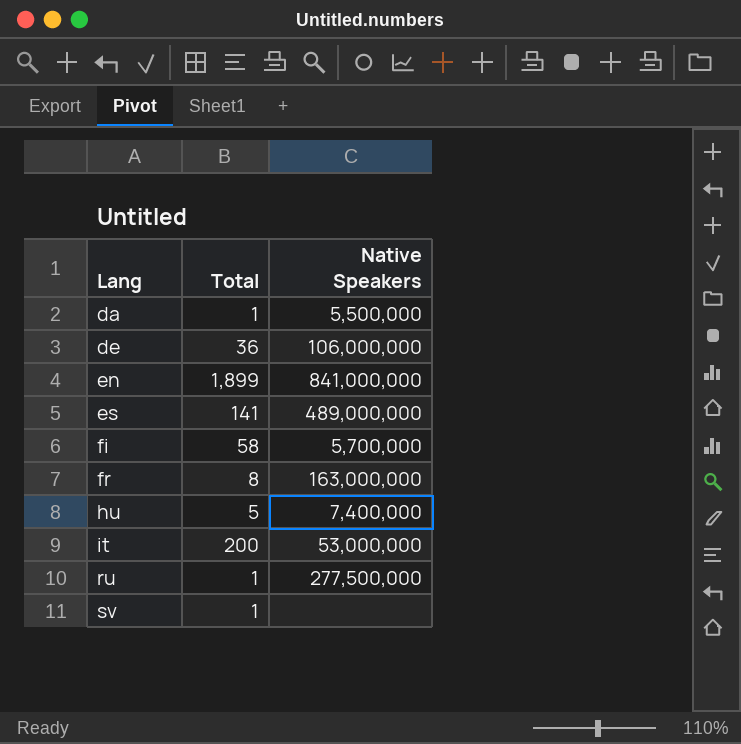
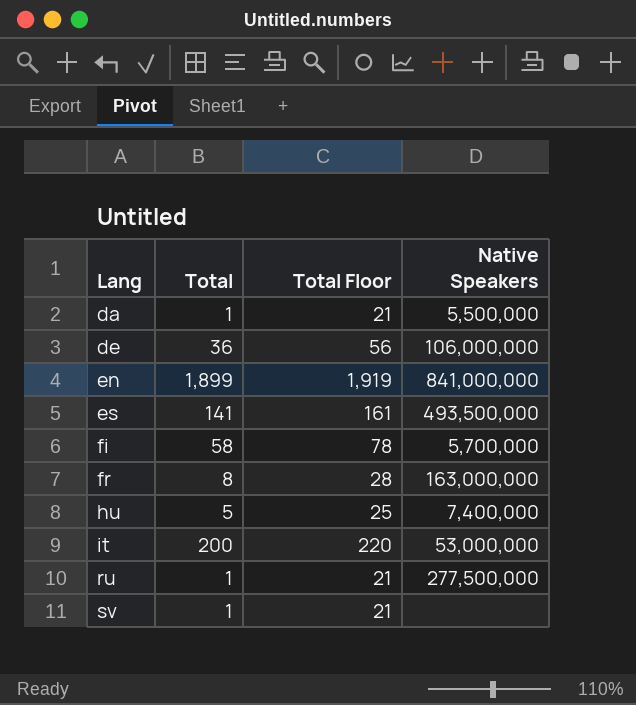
column Total Floor | formula: none -> [Total] + 20
es | Native Speakers: 489,000,000 -> 493,500,000

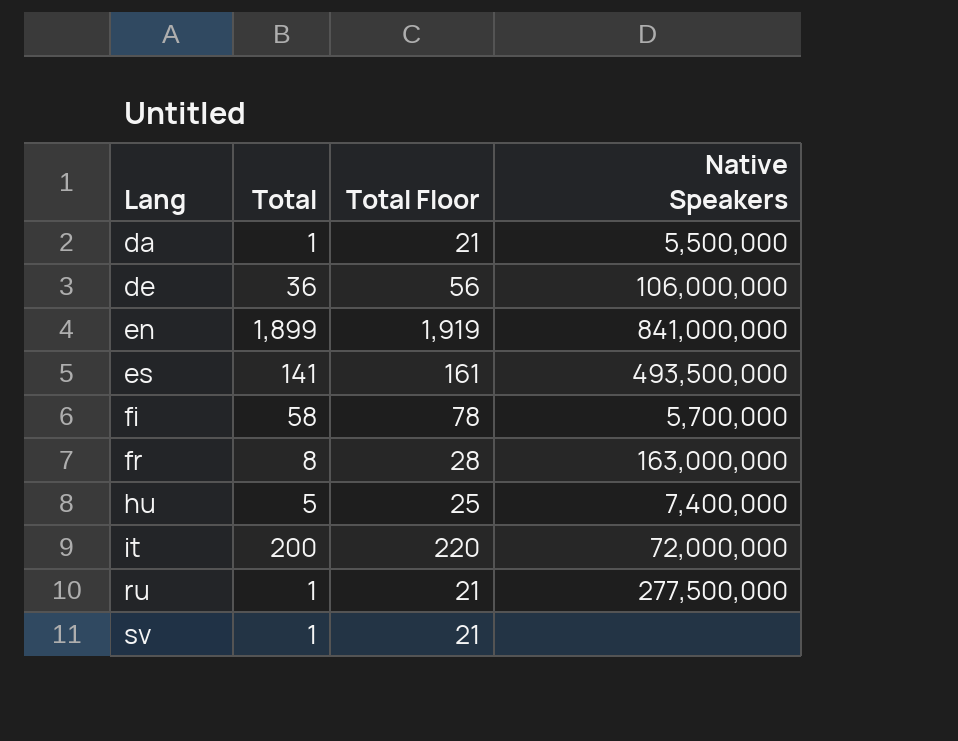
it | Native Speakers: 53,000,000 -> 72,000,000

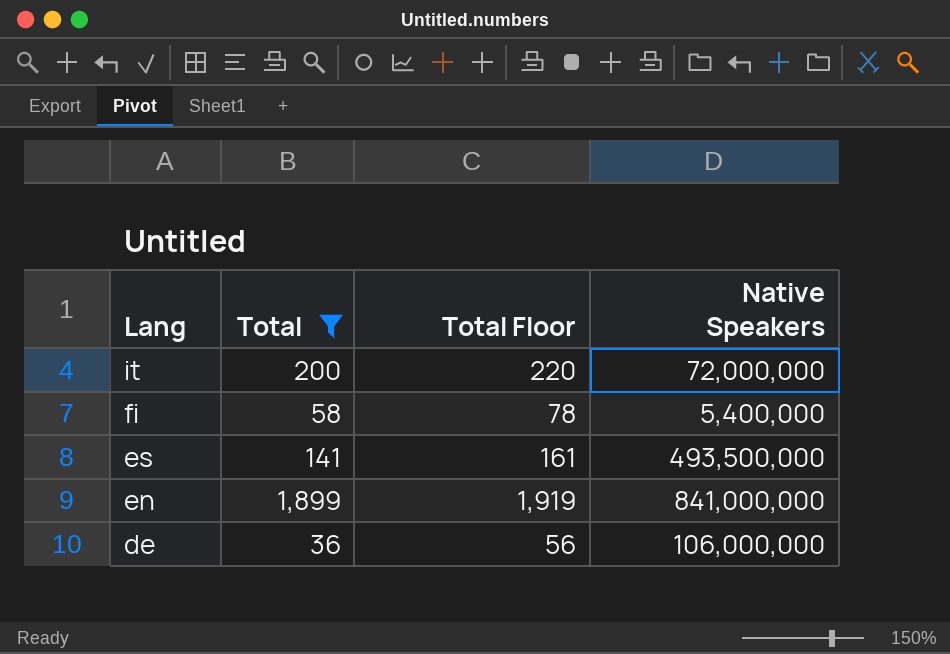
filter: none -> Total >= 36
row order: Lang ascending -> Lang descending
fi | Native Speakers: 5,700,000 -> 5,400,000

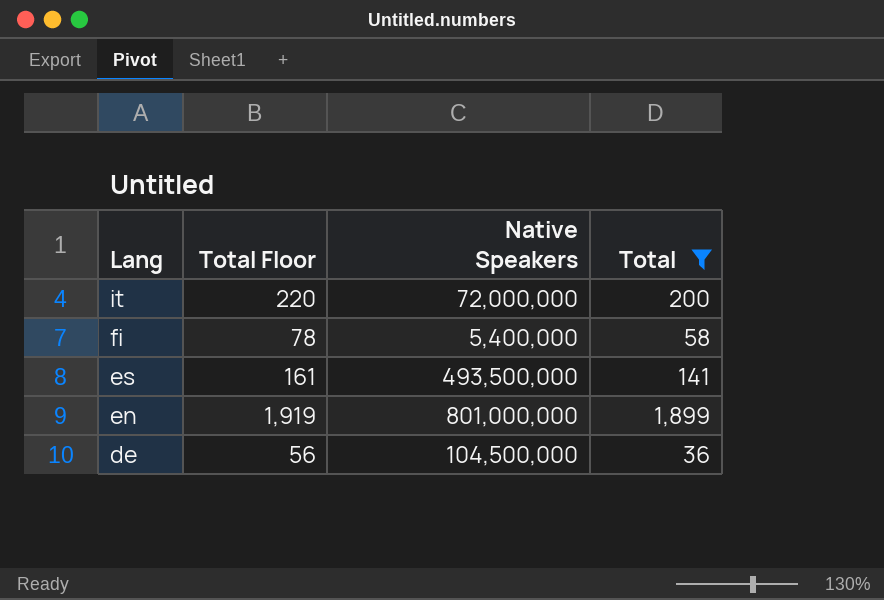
column Total | position: 2 -> 4
en | Native Speakers: 841,000,000 -> 801,000,000
de | Native Speakers: 106,000,000 -> 104,500,000

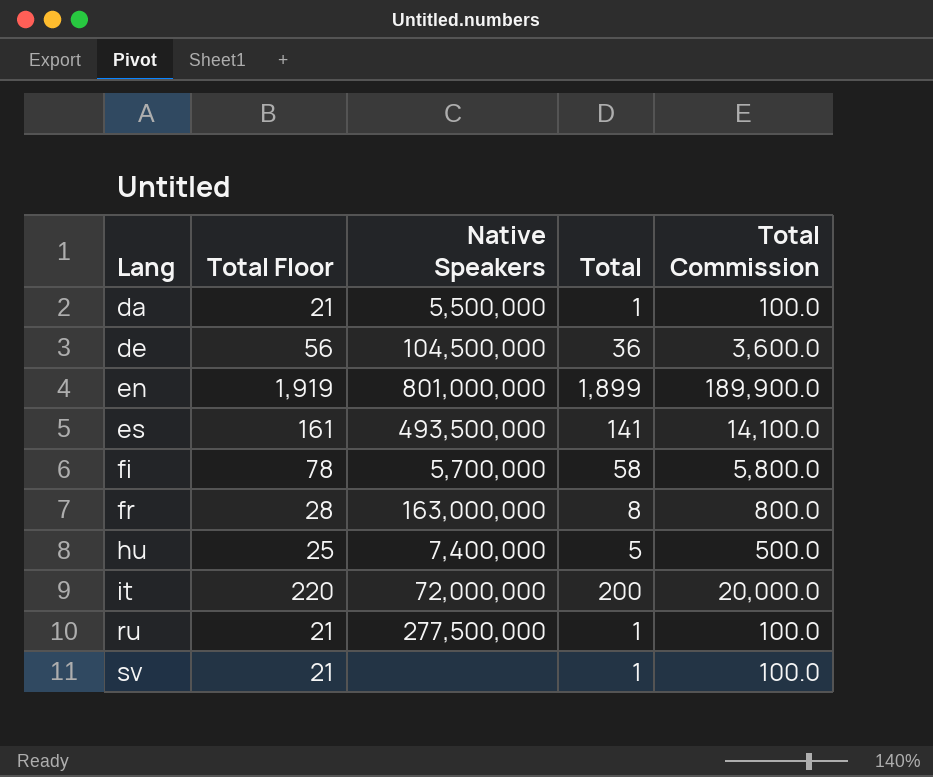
filter: Total >= 36 -> none
row order: Lang descending -> Lang ascending
column Total Commission | formula: none -> [Total] * 100
fi | Native Speakers: 5,400,000 -> 5,700,000

